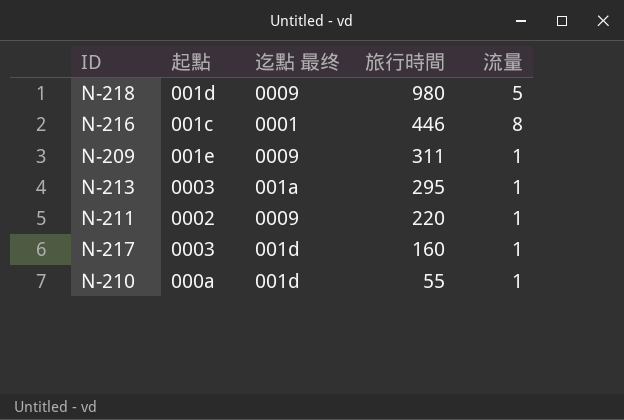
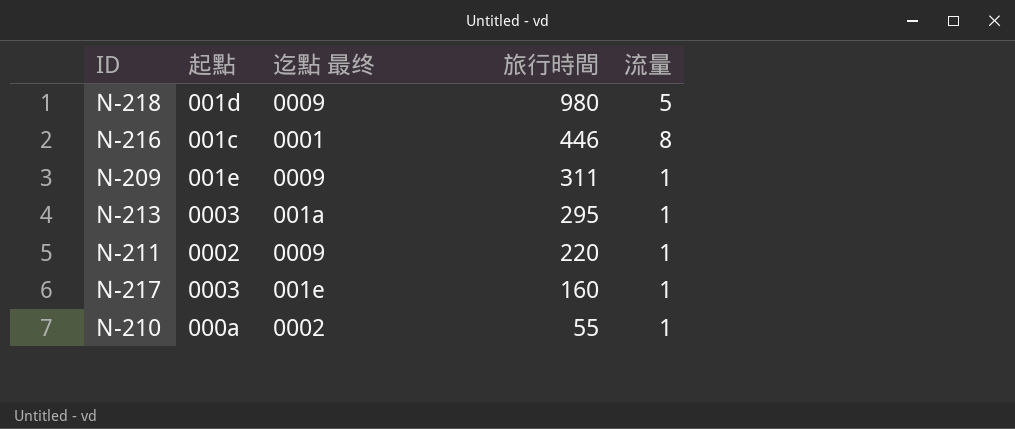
N-217 | 迄點 最终: 001d -> 001e
N-210 | 迄點 最终: 001d -> 0002

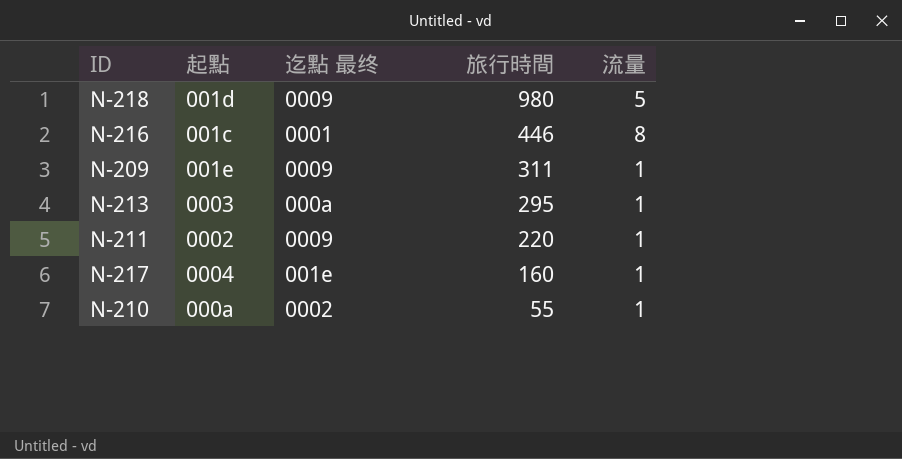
N-213 | 迄點 最终: 001a -> 000a
N-217 | 起點: 0003 -> 0004

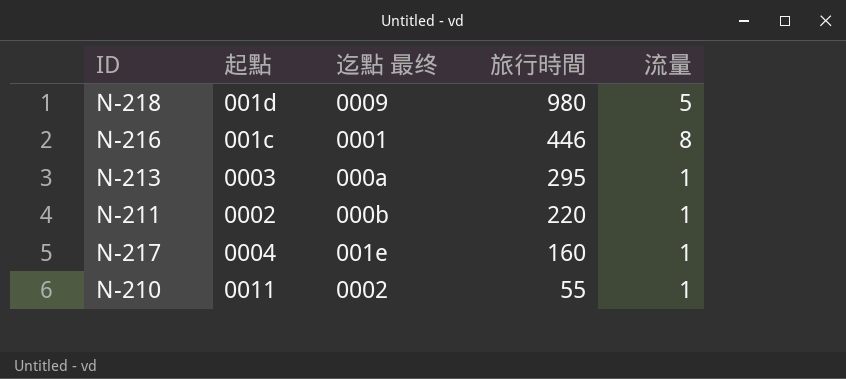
row N-209: 001e | 0009 | 311 | 1 -> none
N-211 | 迄點 最终: 0009 -> 000b
N-210 | 起點: 000a -> 0011

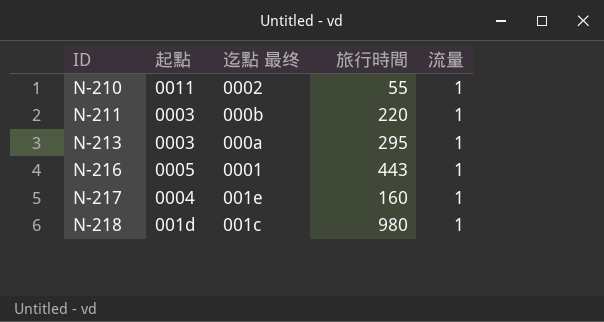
row order: 旅行時間 descending -> ID ascending
N-211 | 起點: 0002 -> 0003
N-216 | 起點: 001c -> 0005
N-216 | 旅行時間: 446 -> 443
N-216 | 流量: 8 -> 1
N-218 | 迄點 最终: 0009 -> 001c
N-218 | 流量: 5 -> 1

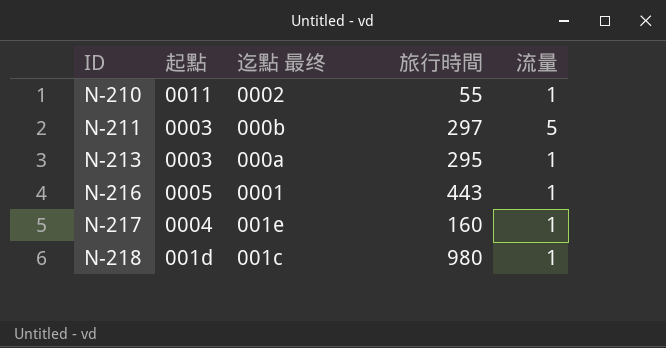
N-211 | 旅行時間: 220 -> 297
N-211 | 流量: 1 -> 5

